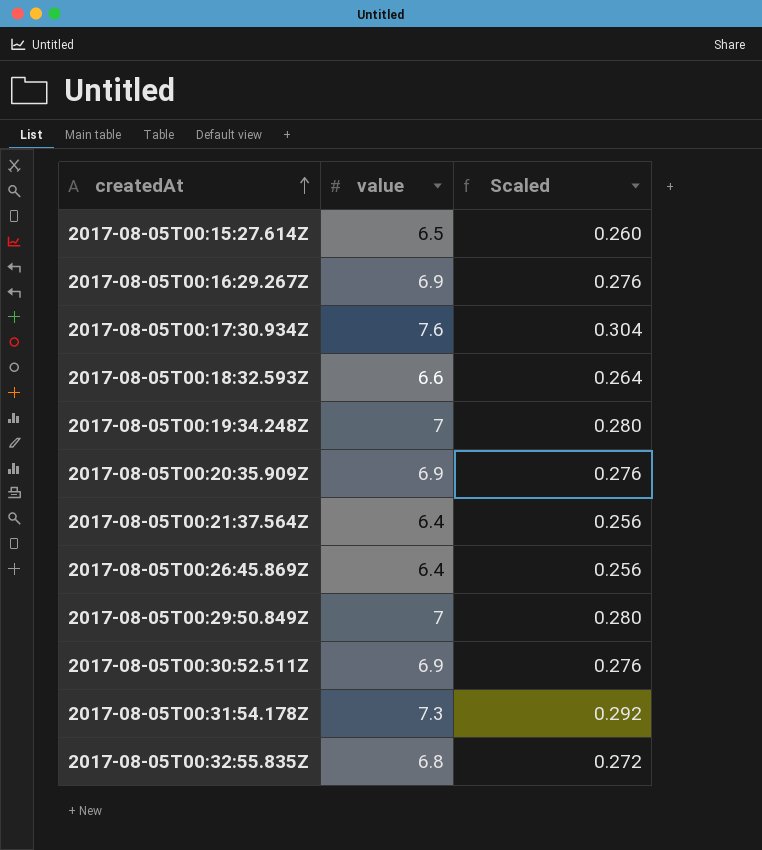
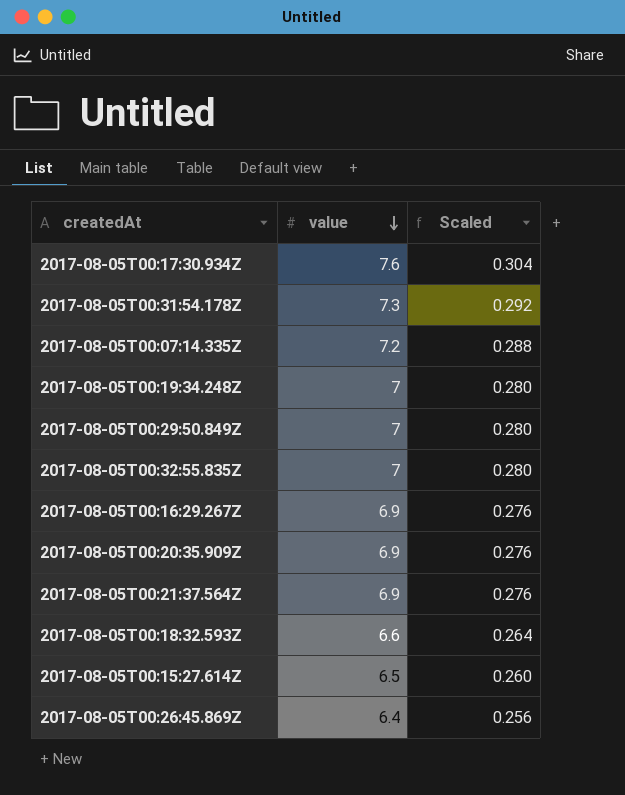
row order: createdAt ascending -> value descending
row 2017-08-05T00:30:52.511Z: 6.9 | 0.276 -> none
row 2017-08-05T00:07:14.335Z: none -> 7.2 | 0.288
2017-08-05T00:32:55.835Z | value: 6.8 -> 7
2017-08-05T00:32:55.835Z | Scaled: 0.272 -> 0.280
2017-08-05T00:21:37.564Z | value: 6.4 -> 6.9
2017-08-05T00:21:37.564Z | Scaled: 0.256 -> 0.276

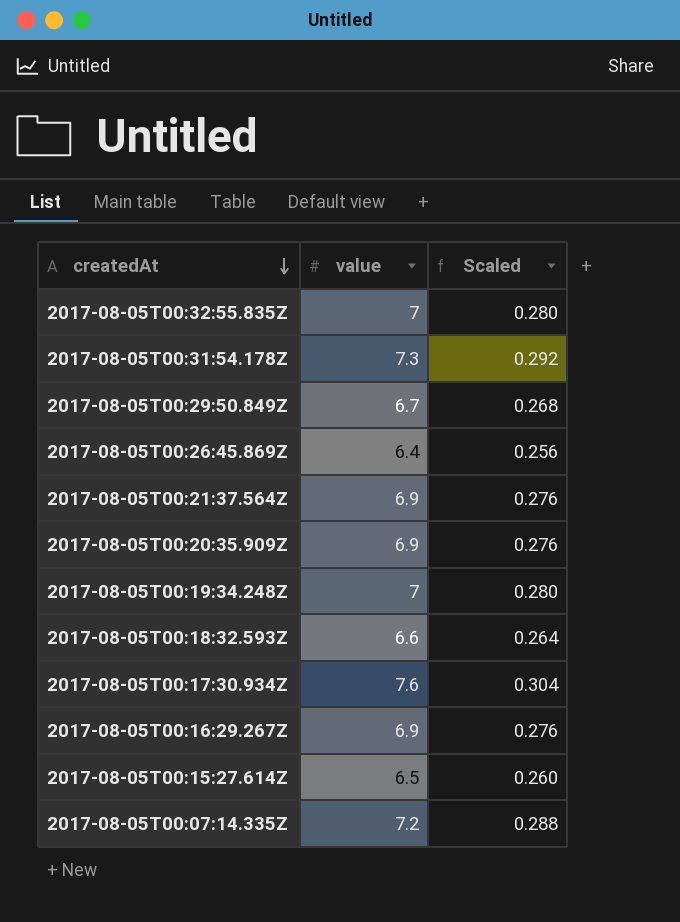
row order: value descending -> createdAt descending
2017-08-05T00:29:50.849Z | value: 7 -> 6.7
2017-08-05T00:29:50.849Z | Scaled: 0.280 -> 0.268

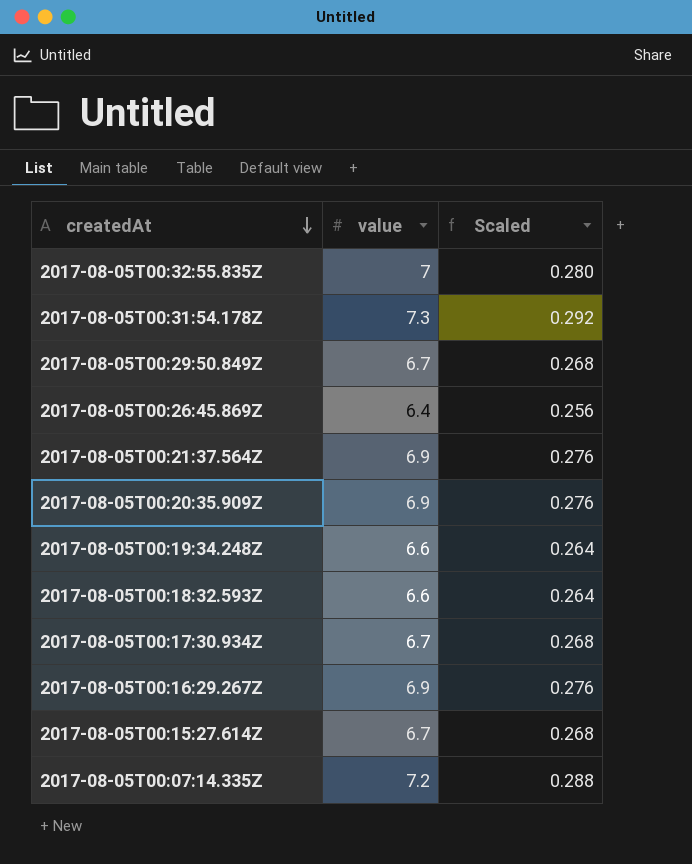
2017-08-05T00:19:34.248Z | value: 7 -> 6.6
2017-08-05T00:19:34.248Z | Scaled: 0.280 -> 0.264
2017-08-05T00:17:30.934Z | value: 7.6 -> 6.7
2017-08-05T00:17:30.934Z | Scaled: 0.304 -> 0.268
2017-08-05T00:15:27.614Z | value: 6.5 -> 6.7
2017-08-05T00:15:27.614Z | Scaled: 0.260 -> 0.268

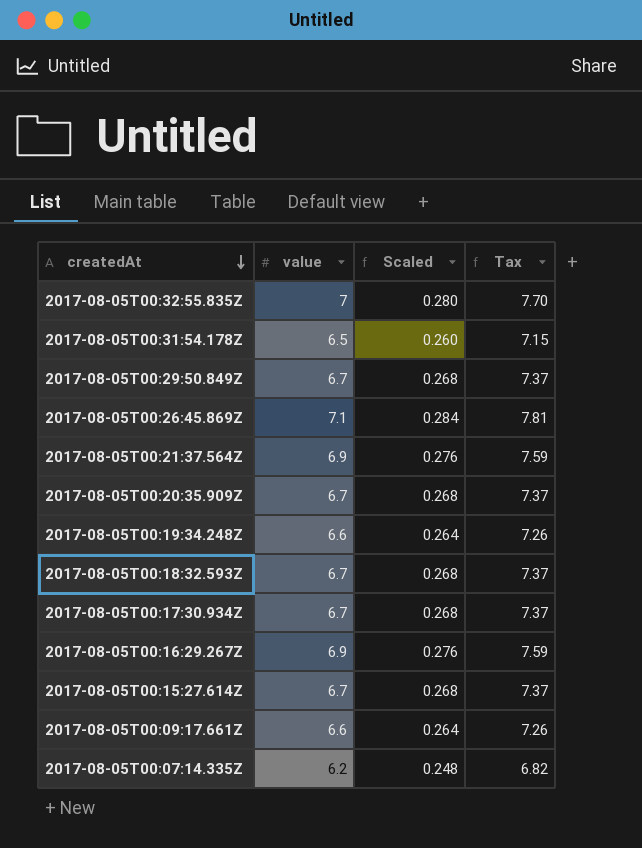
column Tax | formula: none -> [value] * 1.1
2017-08-05T00:31:54.178Z | value: 7.3 -> 6.5
2017-08-05T00:31:54.178Z | Scaled: 0.292 -> 0.260
2017-08-05T00:26:45.869Z | value: 6.4 -> 7.1
2017-08-05T00:26:45.869Z | Scaled: 0.256 -> 0.284
2017-08-05T00:20:35.909Z | value: 6.9 -> 6.7
2017-08-05T00:20:35.909Z | Scaled: 0.276 -> 0.268
2017-08-05T00:18:32.593Z | value: 6.6 -> 6.7
2017-08-05T00:18:32.593Z | Scaled: 0.264 -> 0.268
row 2017-08-05T00:09:17.661Z: none -> 6.6 | 0.264 | 7.26
2017-08-05T00:07:14.335Z | value: 7.2 -> 6.2
2017-08-05T00:07:14.335Z | Scaled: 0.288 -> 0.248

